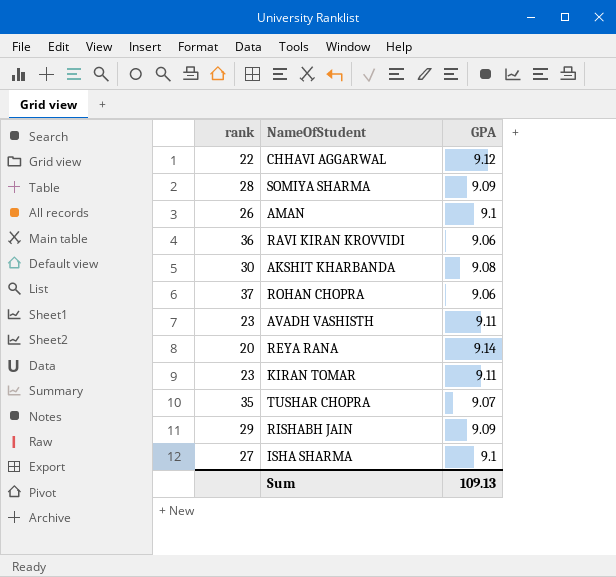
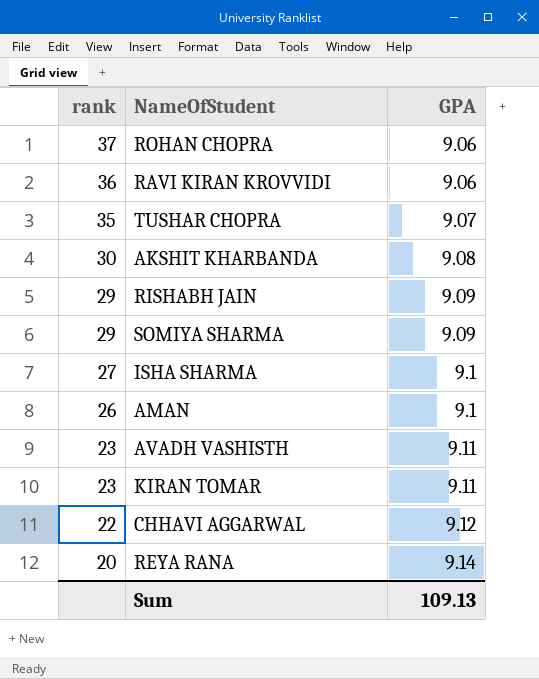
row order: none -> rank descending
SOMIYA SHARMA | rank: 28 -> 29

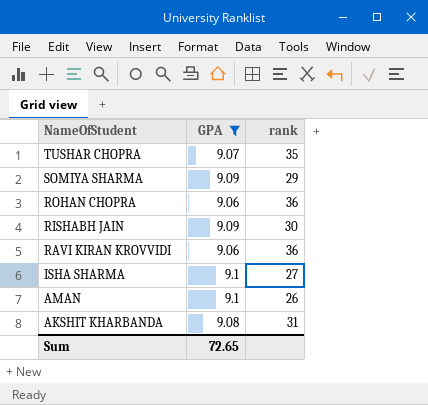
filter: none -> GPA <= 9.1
row order: rank descending -> NameOfStudent descending
column rank | position: 1 -> 3
ROHAN CHOPRA | rank: 37 -> 36
RISHABH JAIN | rank: 29 -> 30
AKSHIT KHARBANDA | rank: 30 -> 31
Sum | GPA: 109.13 -> 72.65

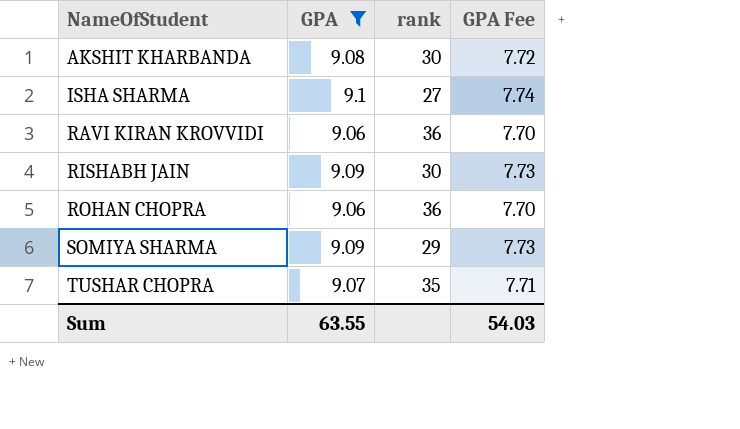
row order: NameOfStudent descending -> NameOfStudent ascending
column GPA Fee | formula: none -> [GPA] * 0.85
row AMAN: 9.1 | 26 -> none
AKSHIT KHARBANDA | rank: 31 -> 30
Sum | GPA: 72.65 -> 63.55

